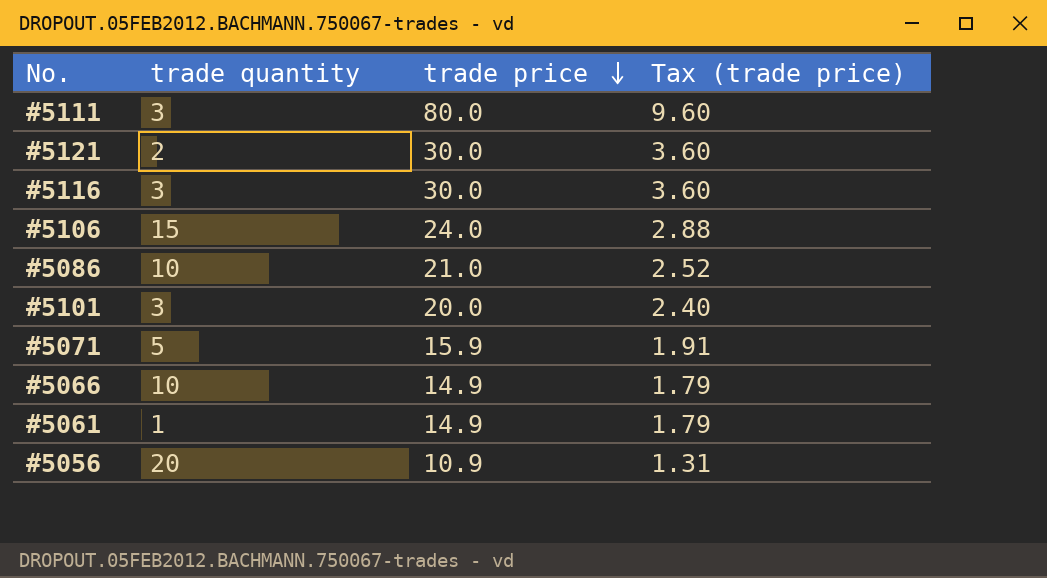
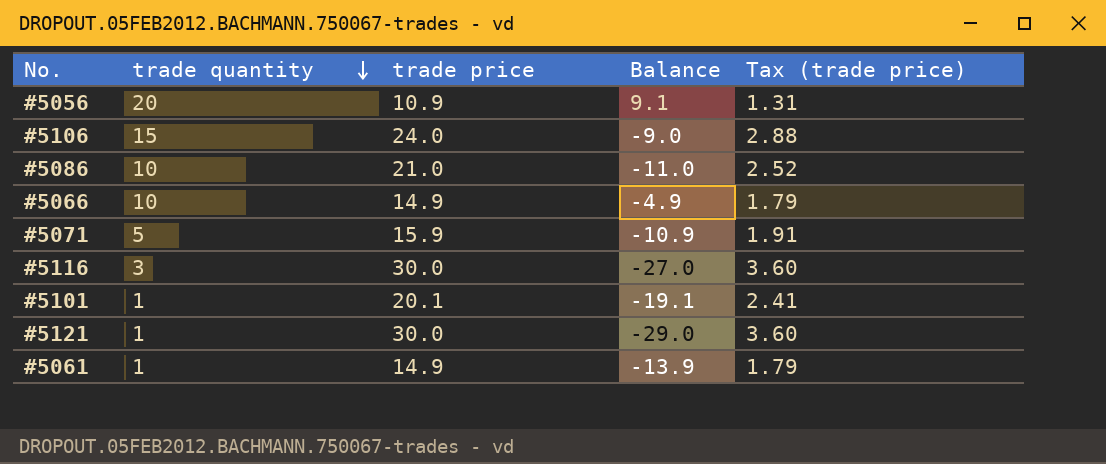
row order: trade price descending -> trade quantity descending
column Balance | formula: none -> [trade quantity] - [trade price]
row #5111: 3 | 80.0 | 9.60 -> none
#5101 | trade quantity: 3 -> 1
#5101 | trade price: 20.0 -> 20.1
#5101 | Tax (trade price): 2.40 -> 2.41
#5121 | trade quantity: 2 -> 1

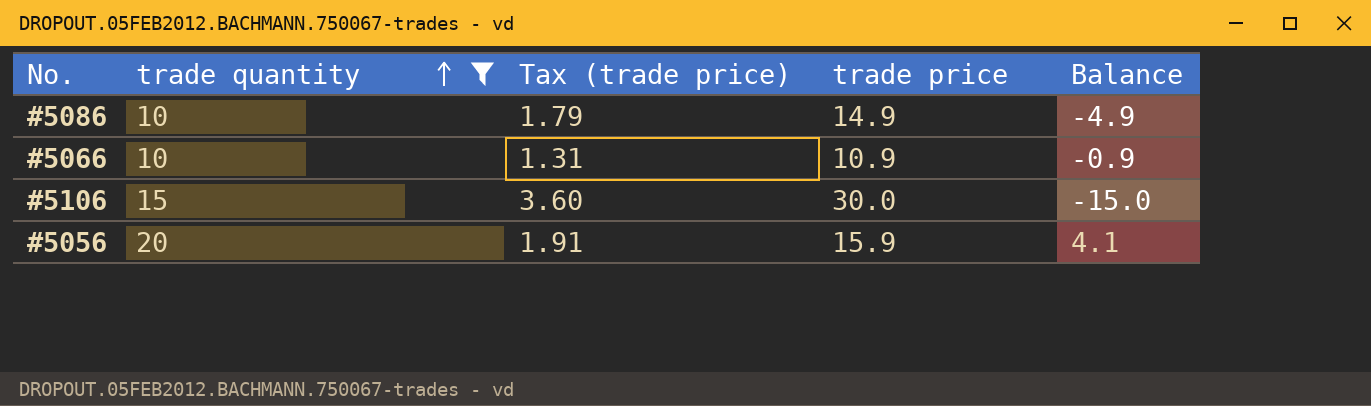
filter: none -> trade quantity >= 10
row order: trade quantity descending -> trade quantity ascending
column Tax (trade price) | position: 5 -> 3
#5086 | Tax (trade price): 2.52 -> 1.79
#5086 | trade price: 21.0 -> 14.9
#5086 | Balance: -11.0 -> -4.9
#5066 | Tax (trade price): 1.79 -> 1.31
#5066 | trade price: 14.9 -> 10.9
#5066 | Balance: -4.9 -> -0.9
#5106 | Tax (trade price): 2.88 -> 3.60
#5106 | trade price: 24.0 -> 30.0
#5106 | Balance: -9.0 -> -15.0
#5056 | Tax (trade price): 1.31 -> 1.91
#5056 | trade price: 10.9 -> 15.9
#5056 | Balance: 9.1 -> 4.1

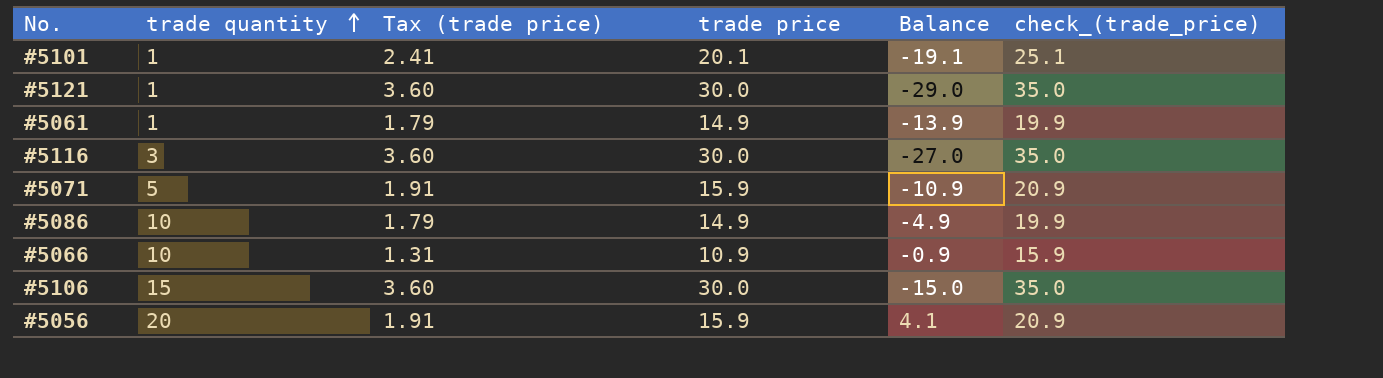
filter: trade quantity >= 10 -> none
column check_(trade_price) | formula: none -> [trade price] + 5

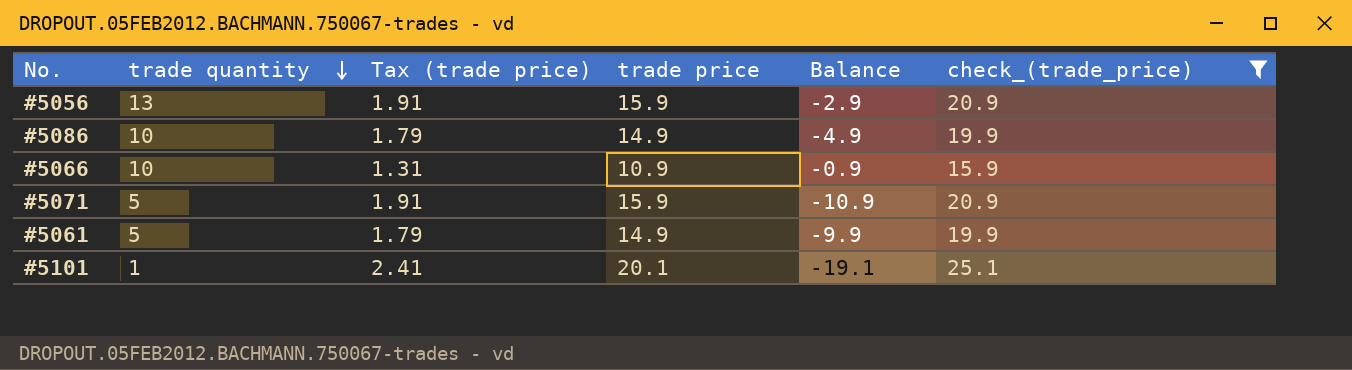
filter: none -> check_(trade_price) != 35.0
row order: trade quantity ascending -> trade quantity descending
#5056 | trade quantity: 20 -> 13
#5056 | Balance: 4.1 -> -2.9
#5061 | trade quantity: 1 -> 5
#5061 | Balance: -13.9 -> -9.9

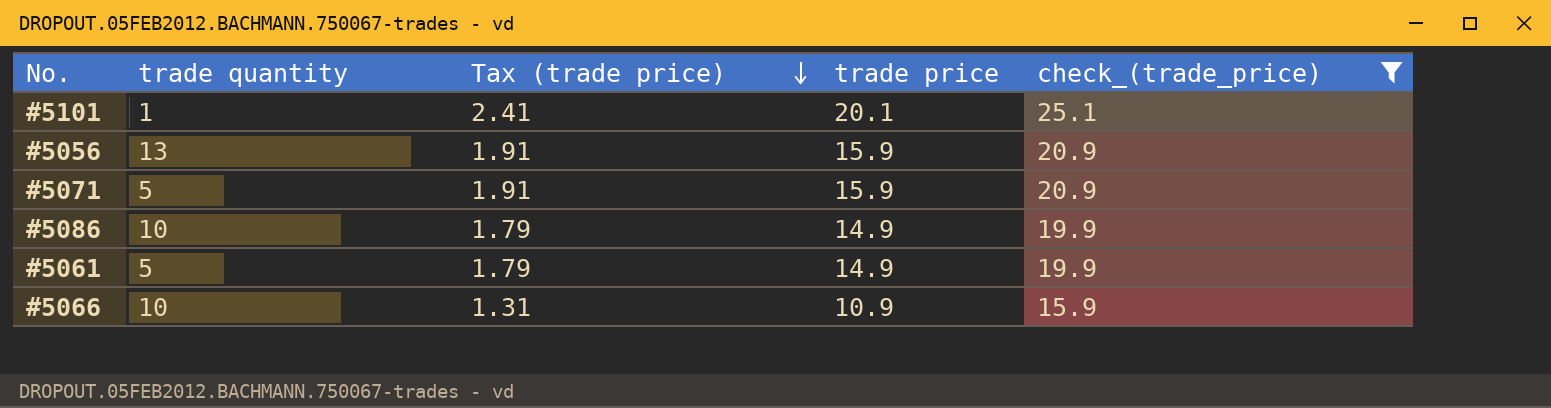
row order: trade quantity descending -> Tax (trade price) descending
column Balance | formula: [trade quantity] - [trade price] -> none

